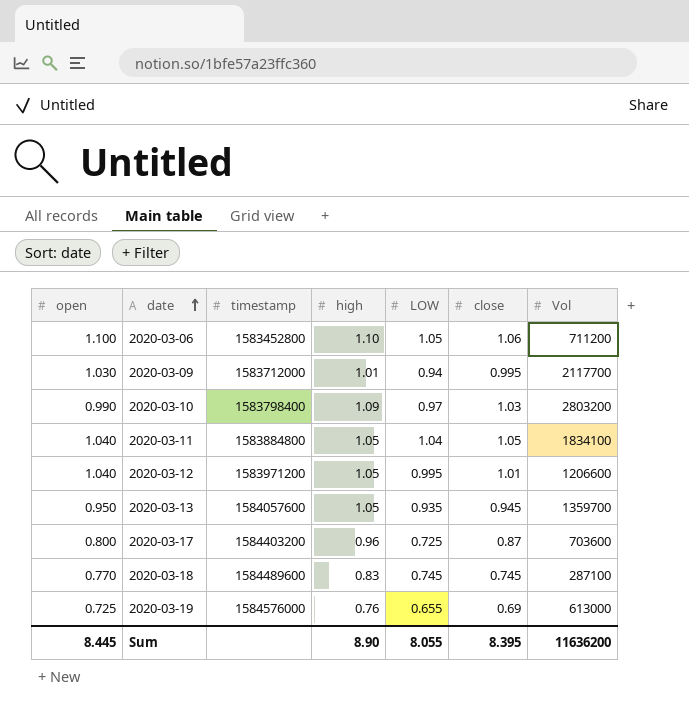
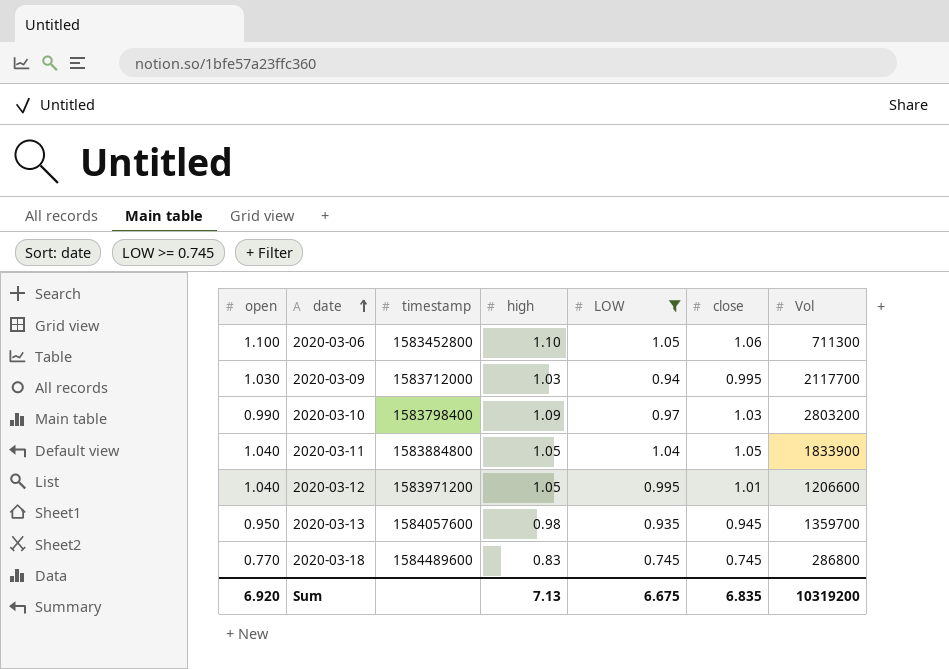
filter: none -> LOW >= 0.745
2020-03-06 | Vol: 711200 -> 711300
2020-03-09 | high: 1.01 -> 1.03
2020-03-11 | Vol: 1834100 -> 1833900
2020-03-13 | high: 1.05 -> 0.98
2020-03-18 | Vol: 287100 -> 286800
Sum | open: 8.445 -> 6.920
Sum | high: 8.90 -> 7.13
Sum | LOW: 8.055 -> 6.675
Sum | close: 8.395 -> 6.835
Sum | Vol: 11636200 -> 10319200

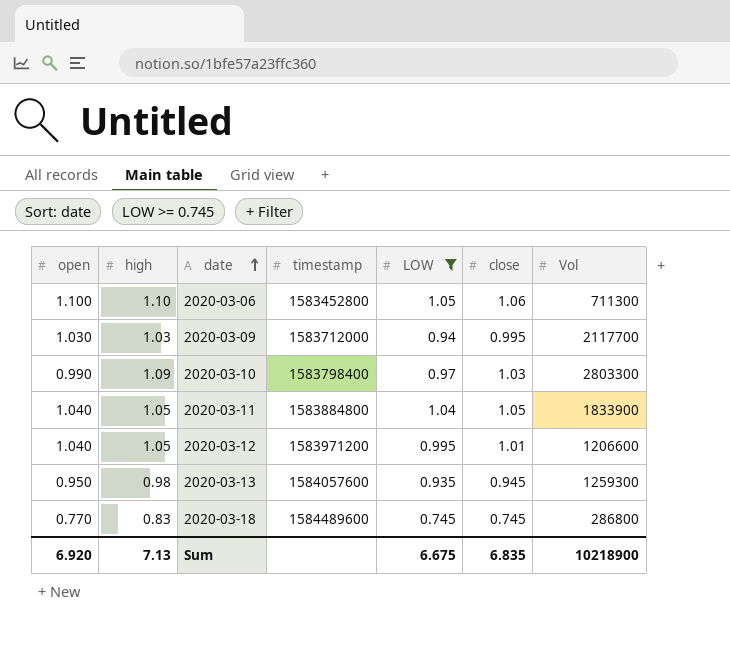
column high | position: 4 -> 2
2020-03-10 | Vol: 2803200 -> 2803300
2020-03-13 | Vol: 1359700 -> 1259300
Sum | Vol: 10319200 -> 10218900

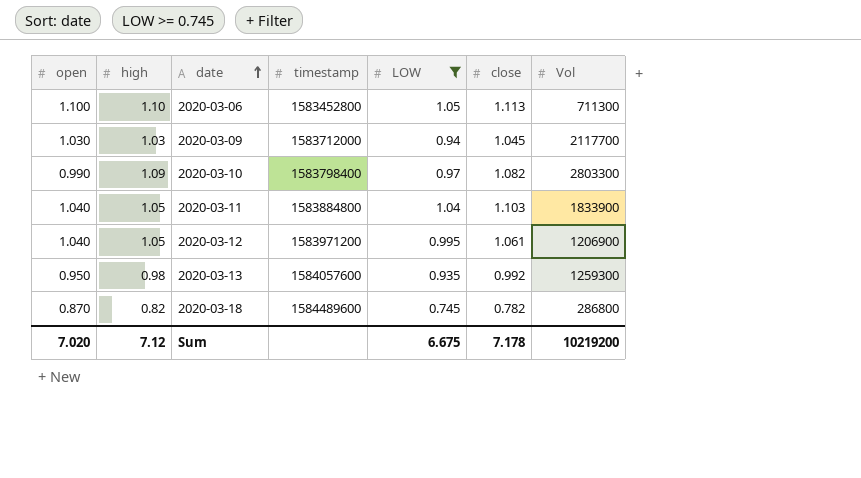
2020-03-06 | close: 1.06 -> 1.113
2020-03-09 | close: 0.995 -> 1.045
2020-03-10 | close: 1.03 -> 1.082
2020-03-11 | close: 1.05 -> 1.103
2020-03-12 | close: 1.01 -> 1.061
2020-03-12 | Vol: 1206600 -> 1206900
2020-03-13 | close: 0.945 -> 0.992
2020-03-18 | open: 0.770 -> 0.870
2020-03-18 | high: 0.83 -> 0.82
2020-03-18 | close: 0.745 -> 0.782
Sum | open: 6.920 -> 7.020
Sum | high: 7.13 -> 7.12
Sum | close: 6.835 -> 7.178
Sum | Vol: 10218900 -> 10219200

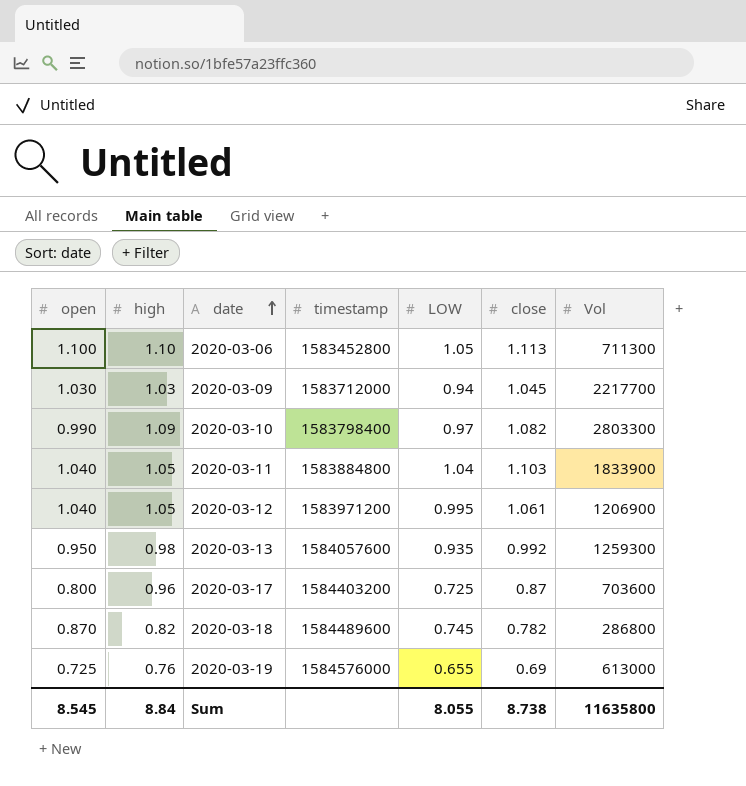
filter: LOW >= 0.745 -> none
2020-03-09 | Vol: 2117700 -> 2217700
Sum | open: 7.020 -> 8.545
Sum | high: 7.12 -> 8.84
Sum | LOW: 6.675 -> 8.055
Sum | close: 7.178 -> 8.738
Sum | Vol: 10219200 -> 11635800

